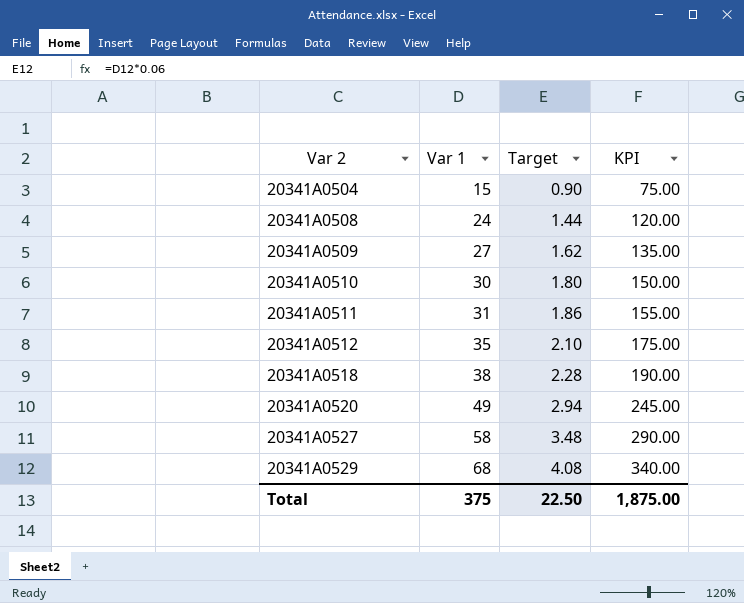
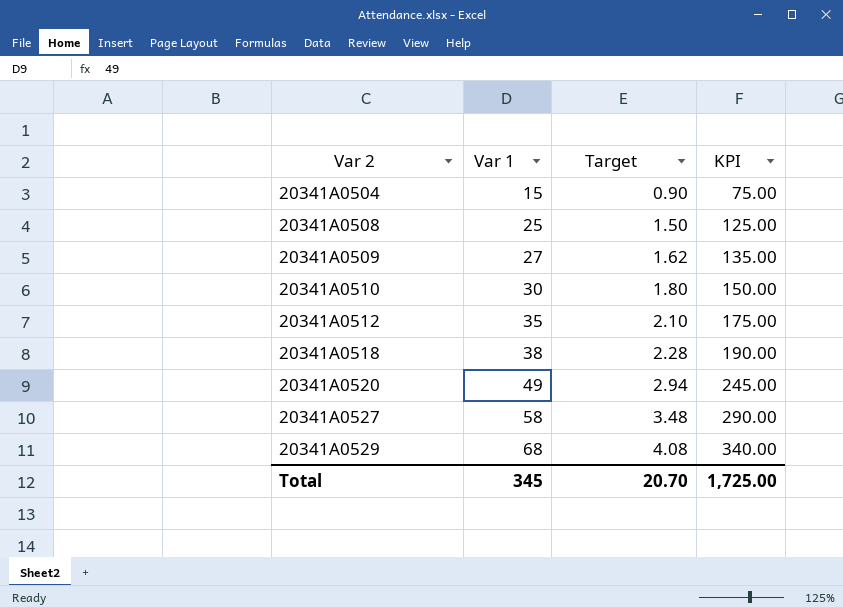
row 20341A0511: 31 | 1.86 | 155.00 -> none
20341A0508 | Var 1: 24 -> 25
20341A0508 | Target: 1.44 -> 1.50
20341A0508 | KPI: 120.00 -> 125.00
Total | Var 1: 375 -> 345
Total | Target: 22.50 -> 20.70
Total | KPI: 1,875.00 -> 1,725.00

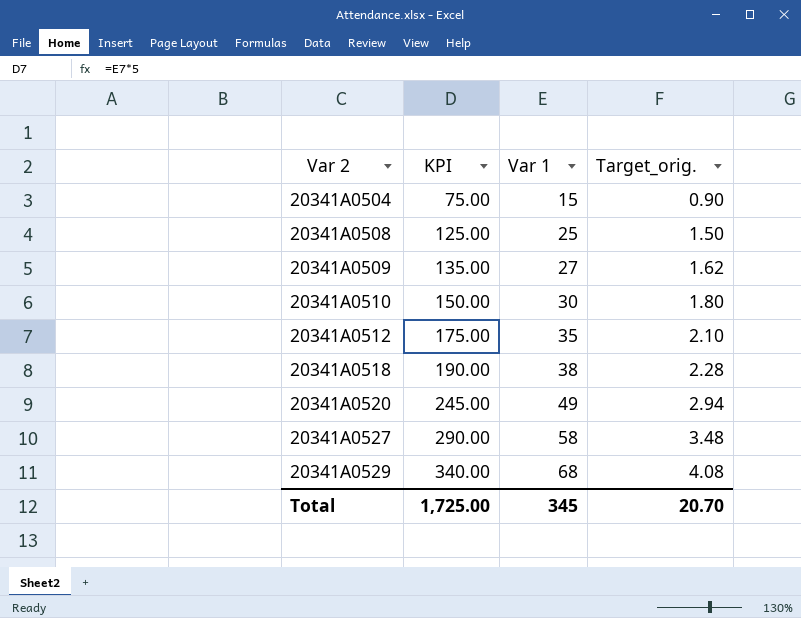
column KPI | position: 4 -> 2
column name: Target -> Target_orig.

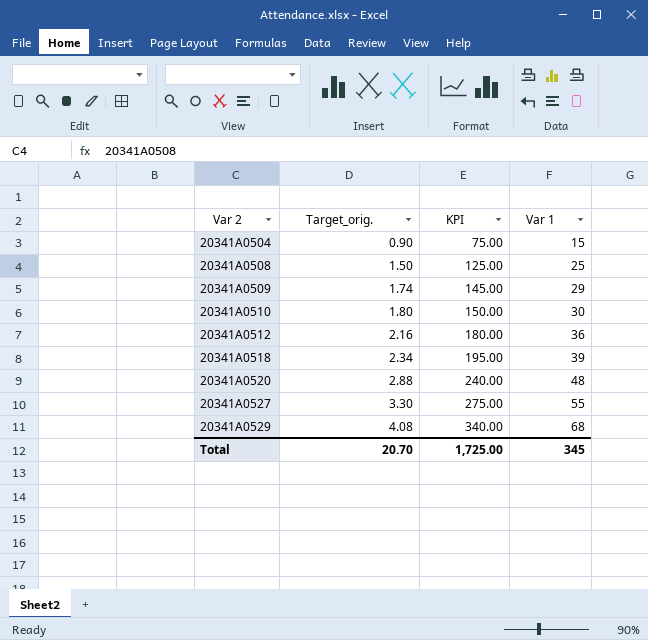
column Target_orig. | position: 4 -> 2
20341A0509 | Target_orig.: 1.62 -> 1.74
20341A0509 | KPI: 135.00 -> 145.00
20341A0509 | Var 1: 27 -> 29
20341A0512 | Target_orig.: 2.10 -> 2.16
20341A0512 | KPI: 175.00 -> 180.00
20341A0512 | Var 1: 35 -> 36
20341A0518 | Target_orig.: 2.28 -> 2.34
20341A0518 | KPI: 190.00 -> 195.00
20341A0518 | Var 1: 38 -> 39
20341A0520 | Target_orig.: 2.94 -> 2.88
20341A0520 | KPI: 245.00 -> 240.00
20341A0520 | Var 1: 49 -> 48
20341A0527 | Target_orig.: 3.48 -> 3.30
20341A0527 | KPI: 290.00 -> 275.00
20341A0527 | Var 1: 58 -> 55

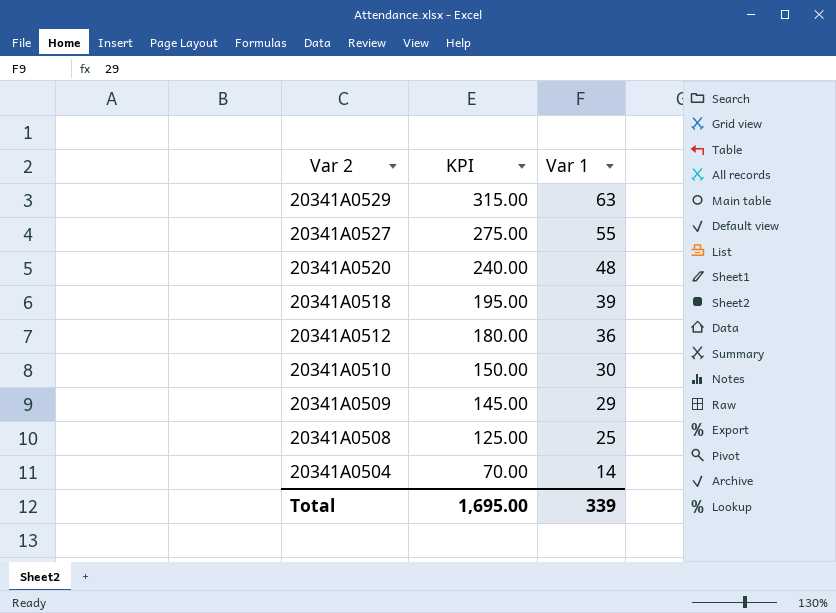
row order: Var 2 ascending -> Var 2 descending
column Target_orig. | formula: [Var 1] * 0.06 -> none
20341A0529 | KPI: 340.00 -> 315.00
20341A0529 | Var 1: 68 -> 63
20341A0504 | KPI: 75.00 -> 70.00
20341A0504 | Var 1: 15 -> 14
Total | KPI: 1,725.00 -> 1,695.00
Total | Var 1: 345 -> 339

